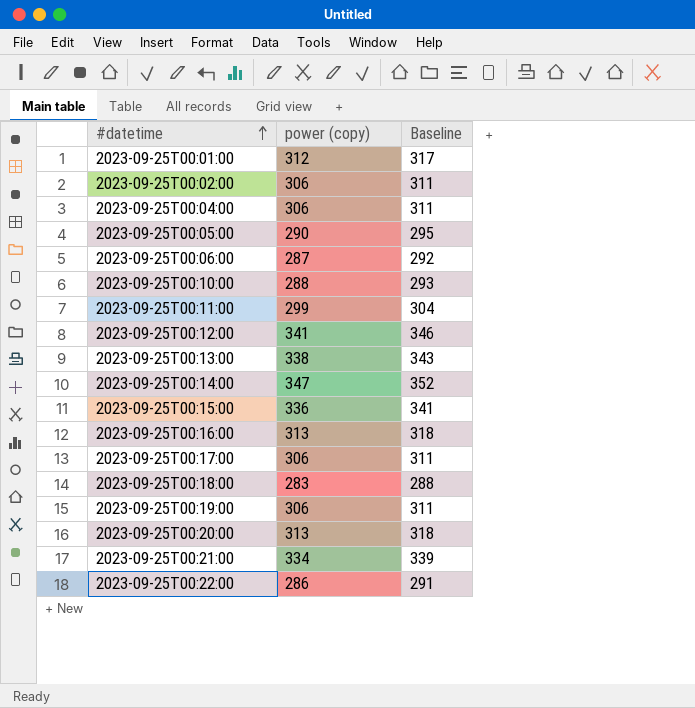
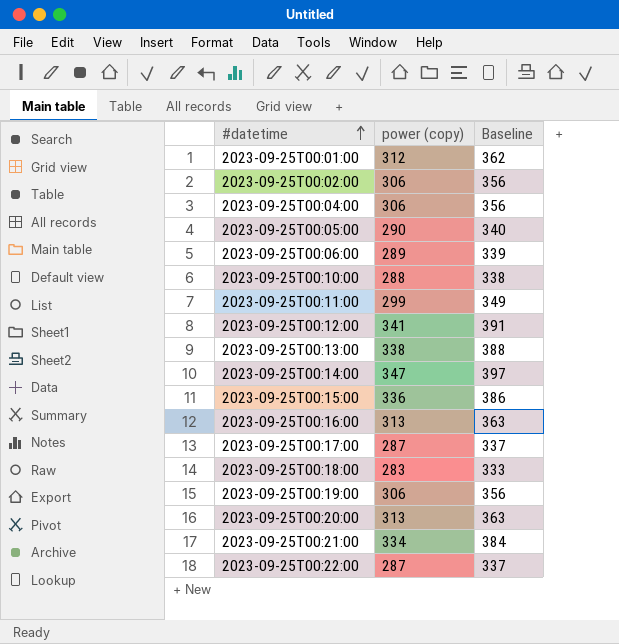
column Baseline | formula: [power (copy)] + 5 -> [power (copy)] + 50
2023-09-25T00:06:00 | power (copy): 287 -> 289
2023-09-25T00:17:00 | power (copy): 306 -> 287
2023-09-25T00:22:00 | power (copy): 286 -> 287

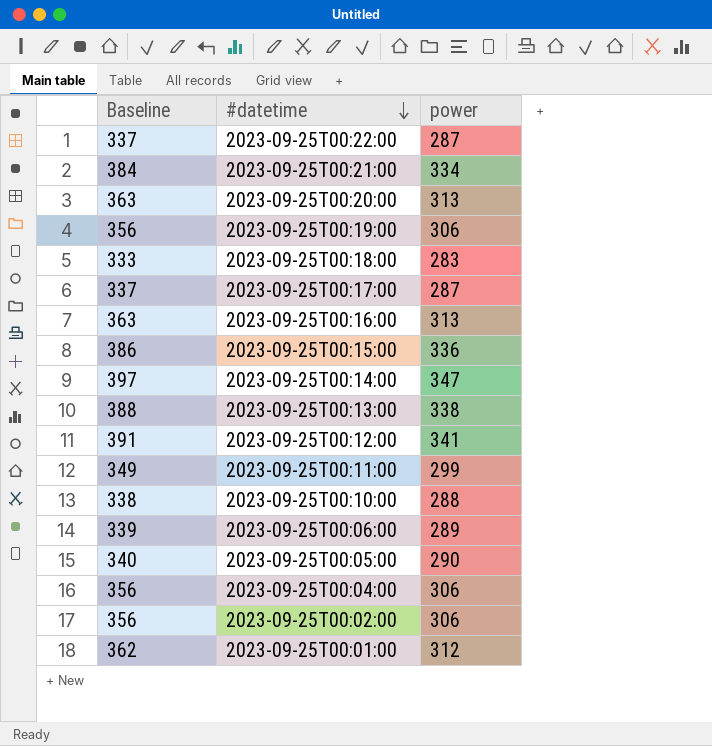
row order: #datetime ascending -> #datetime descending
column Baseline | position: 3 -> 1
column name: power (copy) -> power

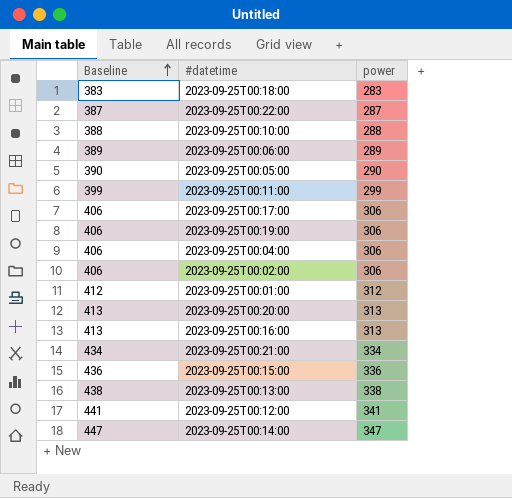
row order: #datetime descending -> Baseline ascending
column Baseline | formula: [power] + 50 -> [power] + 100
2023-09-25T00:17:00 | power: 287 -> 306

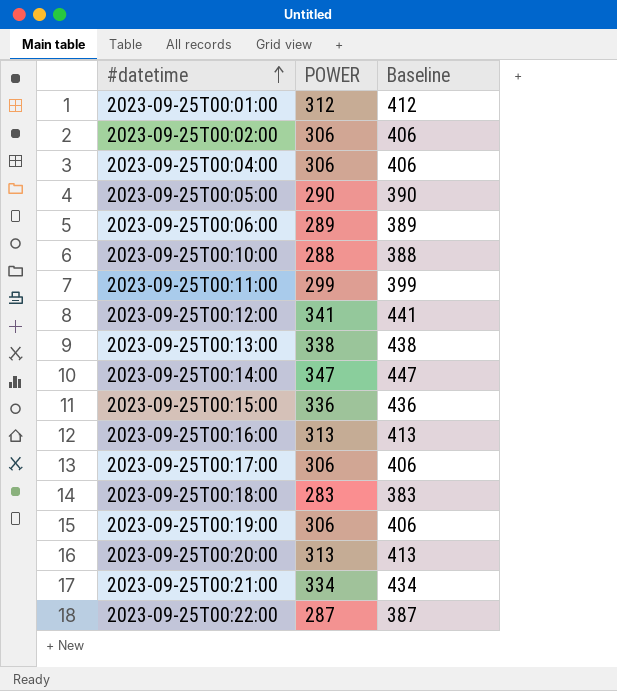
row order: Baseline ascending -> #datetime ascending
column name: power -> POWER
column Baseline | position: 1 -> 3

